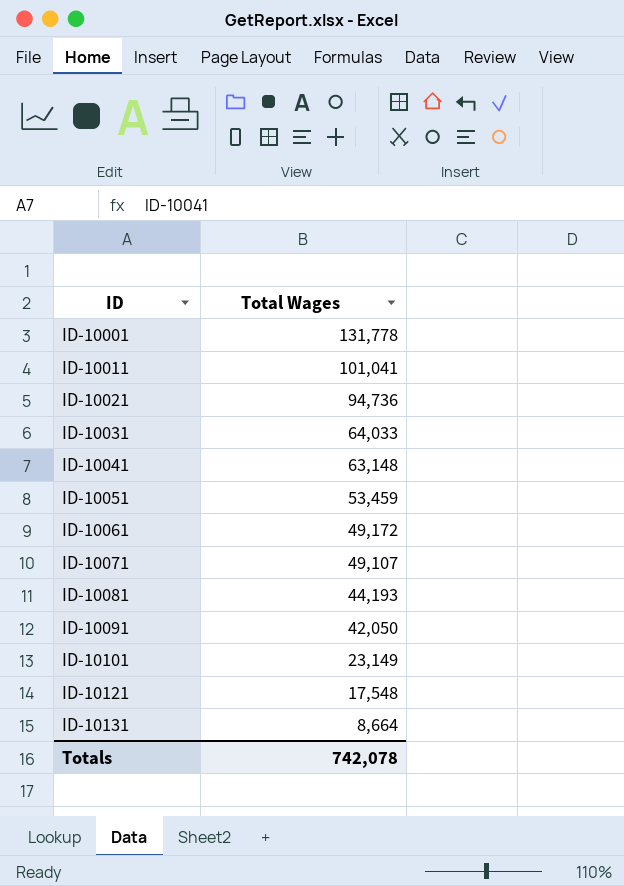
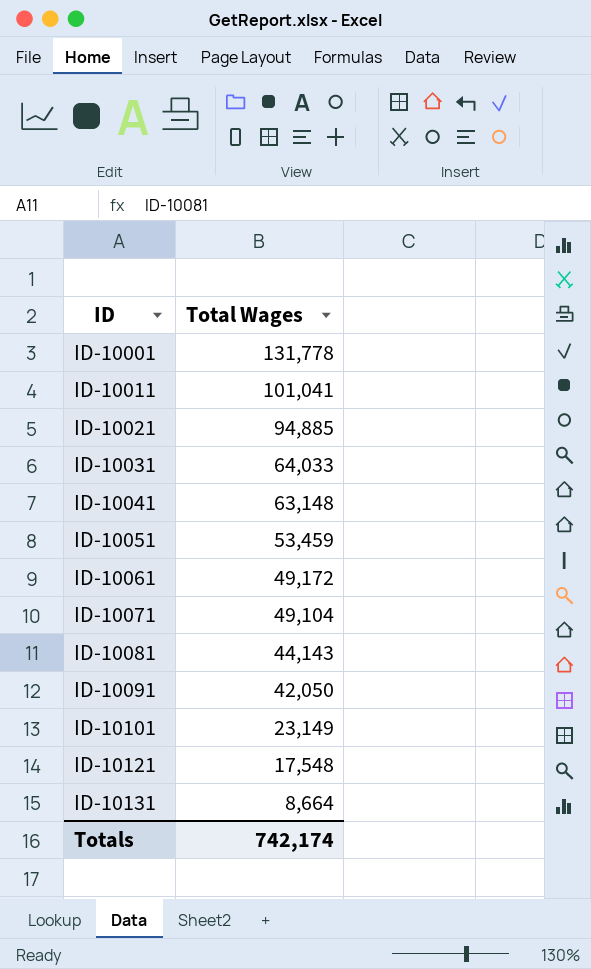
ID-10021 | Total Wages: 94,736 -> 94,885
ID-10071 | Total Wages: 49,107 -> 49,104
ID-10081 | Total Wages: 44,193 -> 44,143
Totals | Total Wages: 742,078 -> 742,174

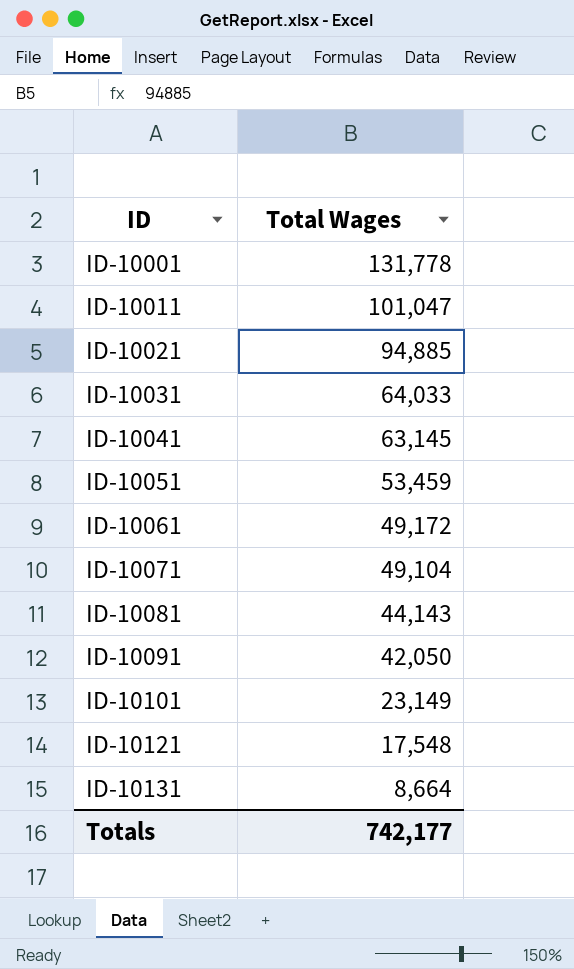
ID-10011 | Total Wages: 101,041 -> 101,047
ID-10041 | Total Wages: 63,148 -> 63,145
Totals | Total Wages: 742,174 -> 742,177

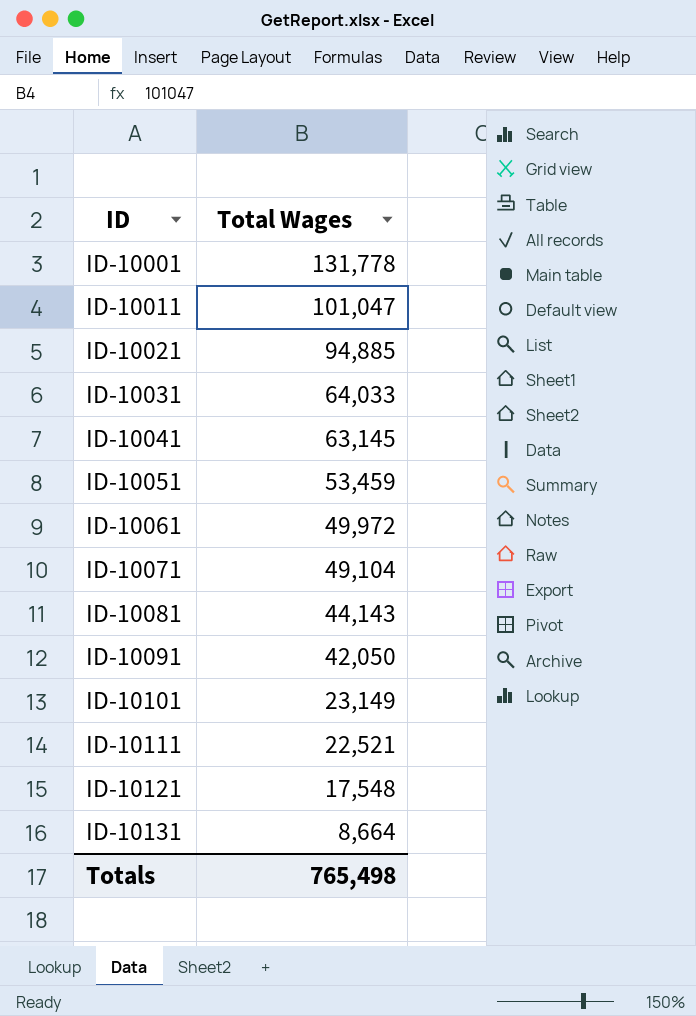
ID-10061 | Total Wages: 49,172 -> 49,972
row ID-10111: none -> 22,521
Totals | Total Wages: 742,177 -> 765,498

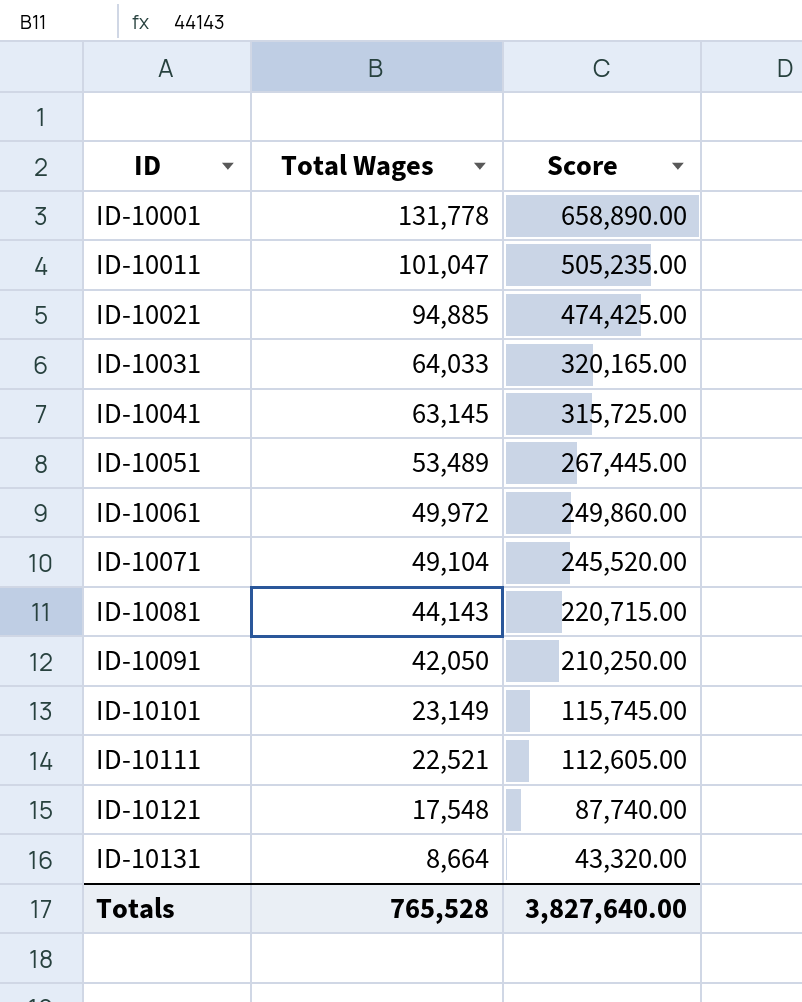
column Score | formula: none -> [Total Wages] * 5
ID-10051 | Total Wages: 53,459 -> 53,489
Totals | Total Wages: 765,498 -> 765,528

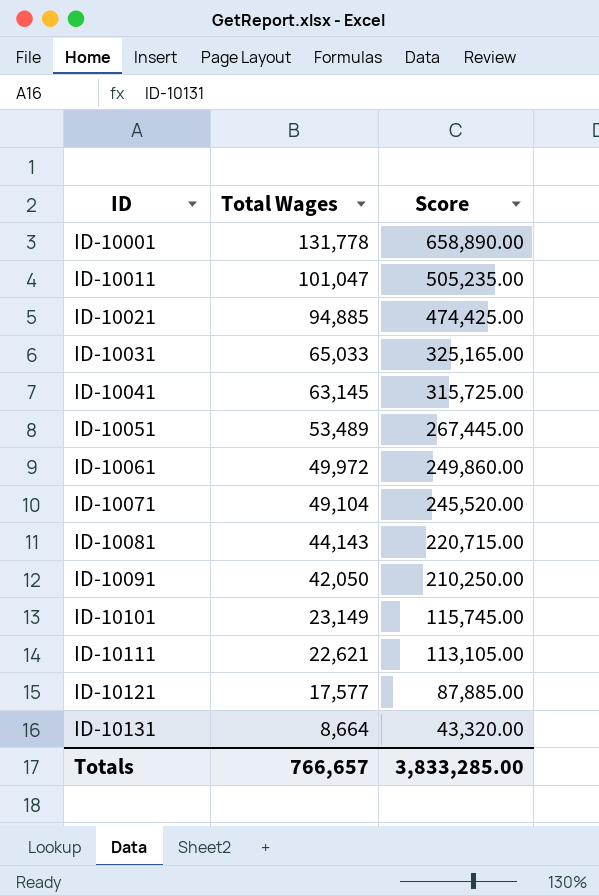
ID-10031 | Total Wages: 64,033 -> 65,033
ID-10031 | Score: 320,165.00 -> 325,165.00
ID-10111 | Total Wages: 22,521 -> 22,621
ID-10111 | Score: 112,605.00 -> 113,105.00
ID-10121 | Total Wages: 17,548 -> 17,577
ID-10121 | Score: 87,740.00 -> 87,885.00
Totals | Total Wages: 765,528 -> 766,657
Totals | Score: 3,827,640.00 -> 3,833,285.00

